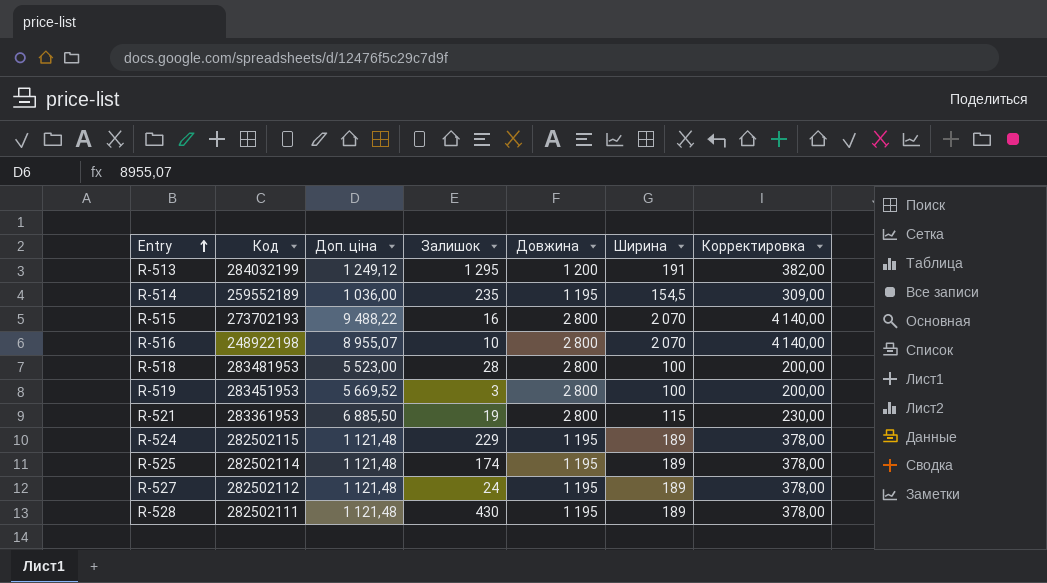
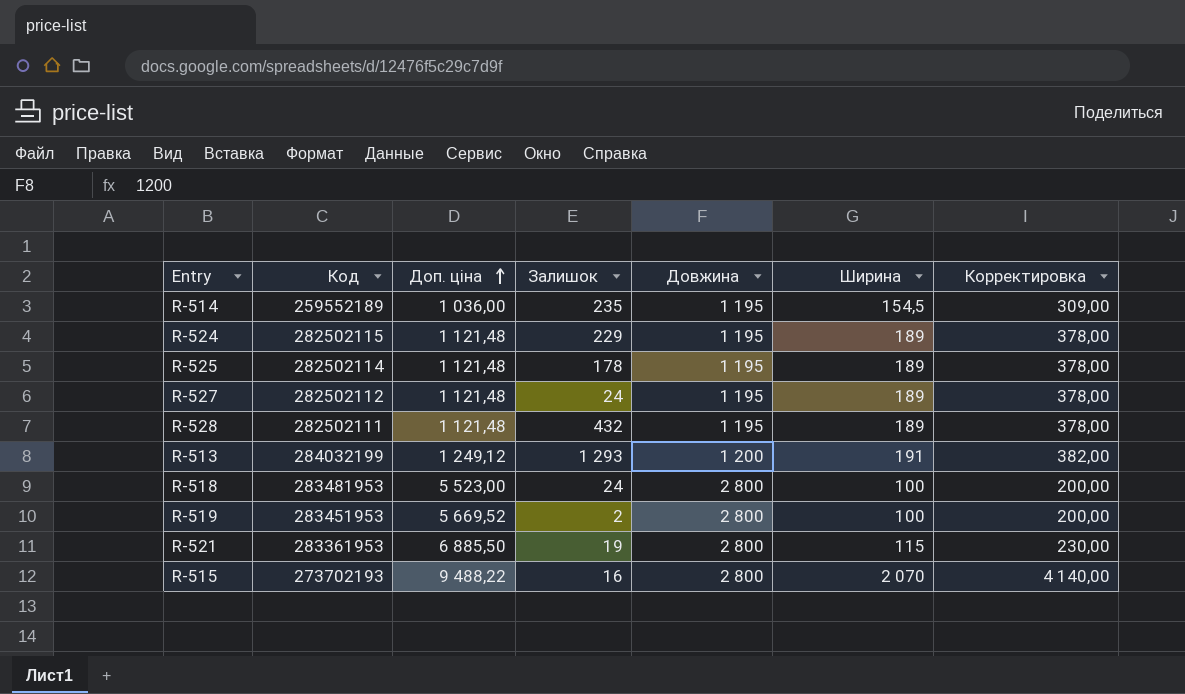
row order: Entry ascending -> Доп. ціна ascending
row R-516: 248922198 | 8 955,07 | 10 | 2 800 | 2 070 | 4 140,00 -> none
R-525 | Залишок: 174 -> 178
R-528 | Залишок: 430 -> 432
R-513 | Залишок: 1 295 -> 1 293
R-518 | Залишок: 28 -> 24
R-519 | Залишок: 3 -> 2

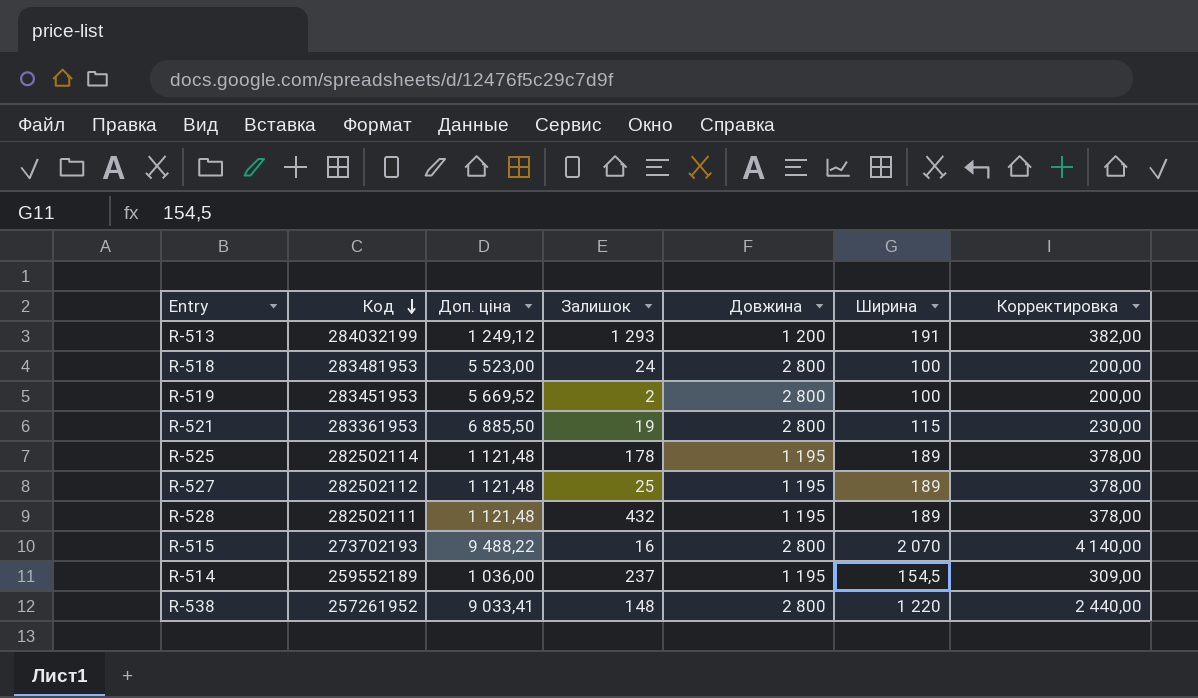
row order: Доп. ціна ascending -> Код descending
row R-524: 282502115 | 1 121,48 | 229 | 1 195 | 189 | 378,00 -> none
R-527 | Залишок: 24 -> 25
R-514 | Залишок: 235 -> 237
row R-538: none -> 257261952 | 9 033,41 | 148 | 2 800 | 1 220 | 2 440,00

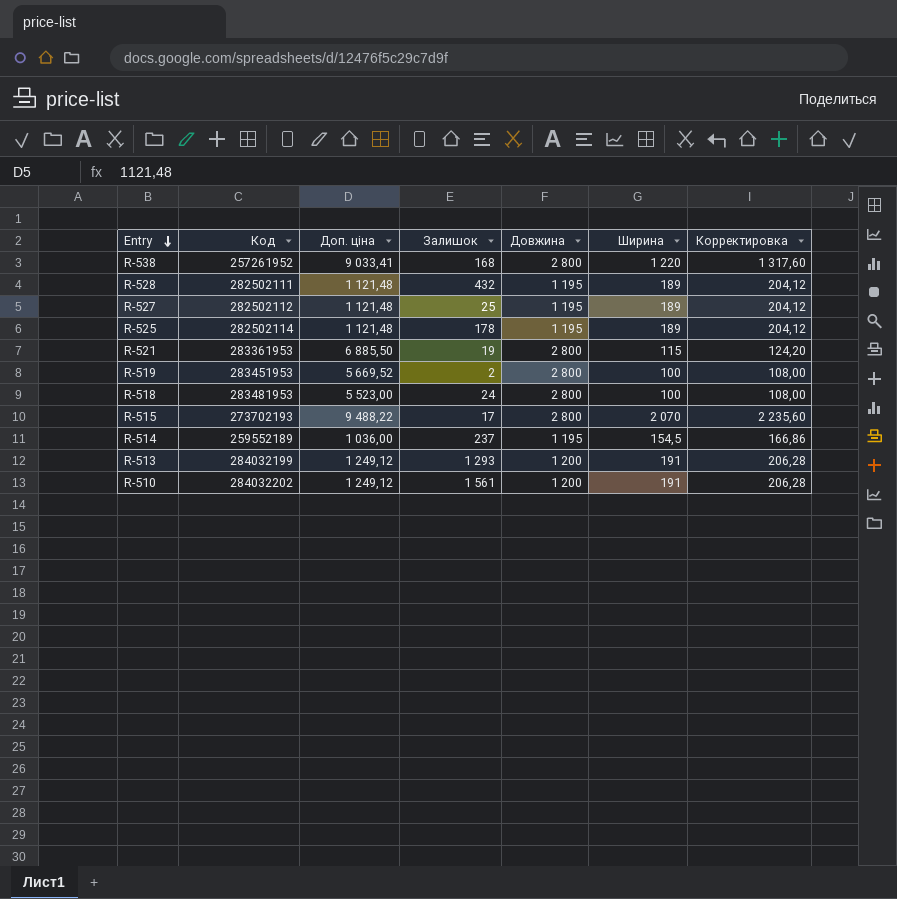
row order: Код descending -> Entry descending
column Корректировка | formula: [Ширина] * 2 -> [Ширина] * 1,08
R-538 | Залишок: 148 -> 168
R-515 | Залишок: 16 -> 17
row R-510: none -> 284032202 | 1 249,12 | 1 561 | 1 200 | 191 | 206,28

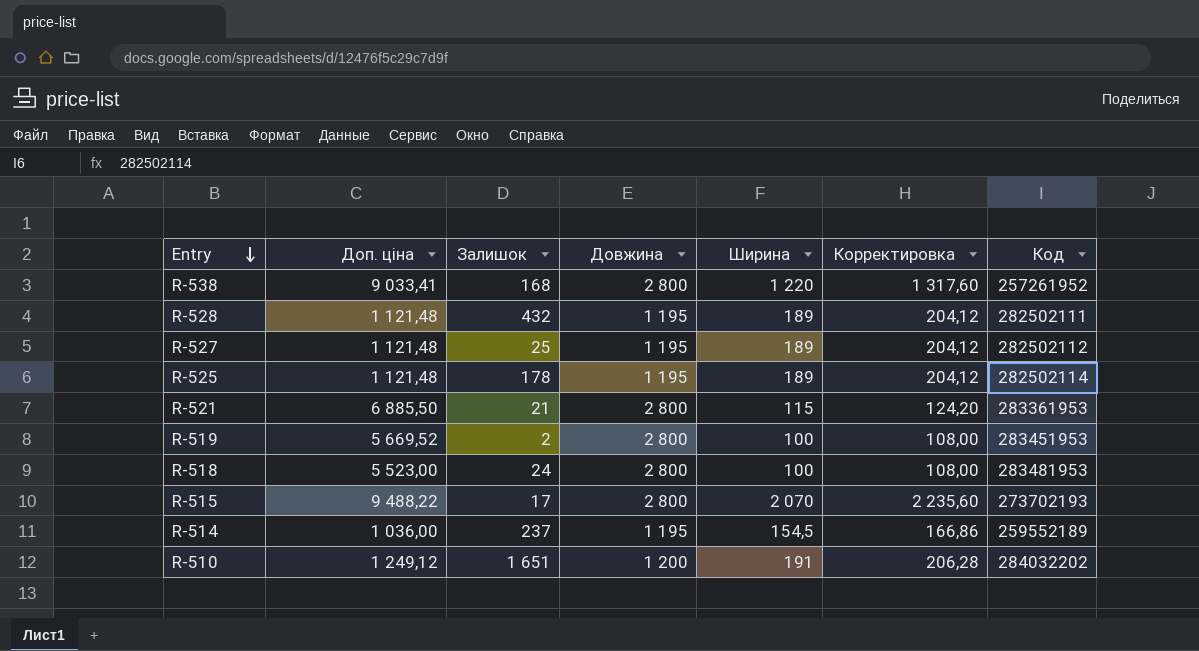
column Код | position: 2 -> 7
row R-513: 284032199 | 1 249,12 | 1 293 | 1 200 | 191 | 206,28 -> none
R-521 | Залишок: 19 -> 21
R-510 | Залишок: 1 561 -> 1 651

